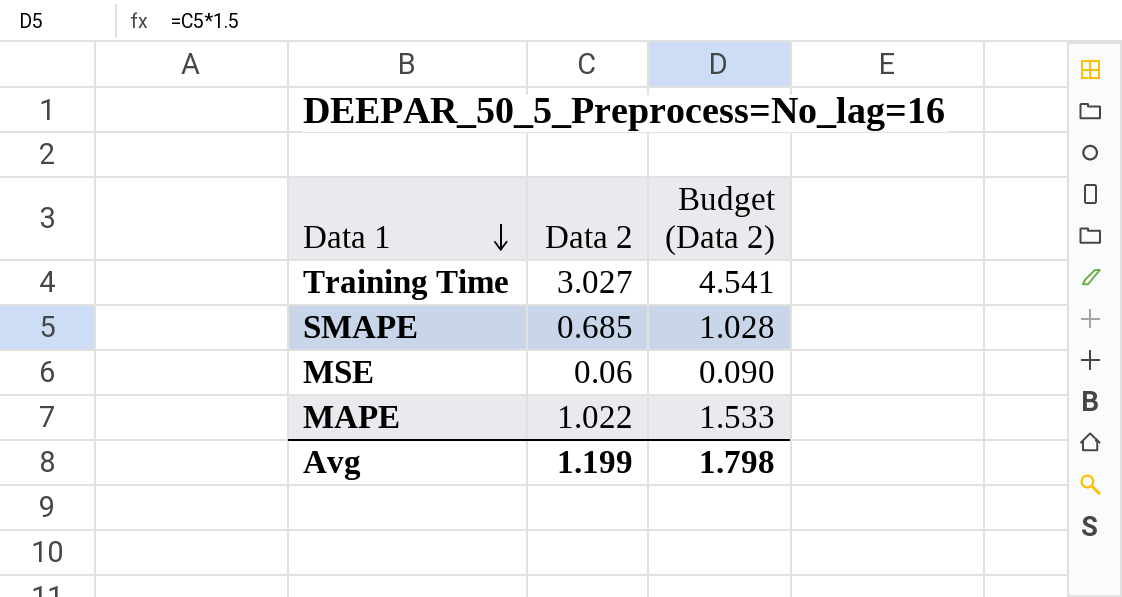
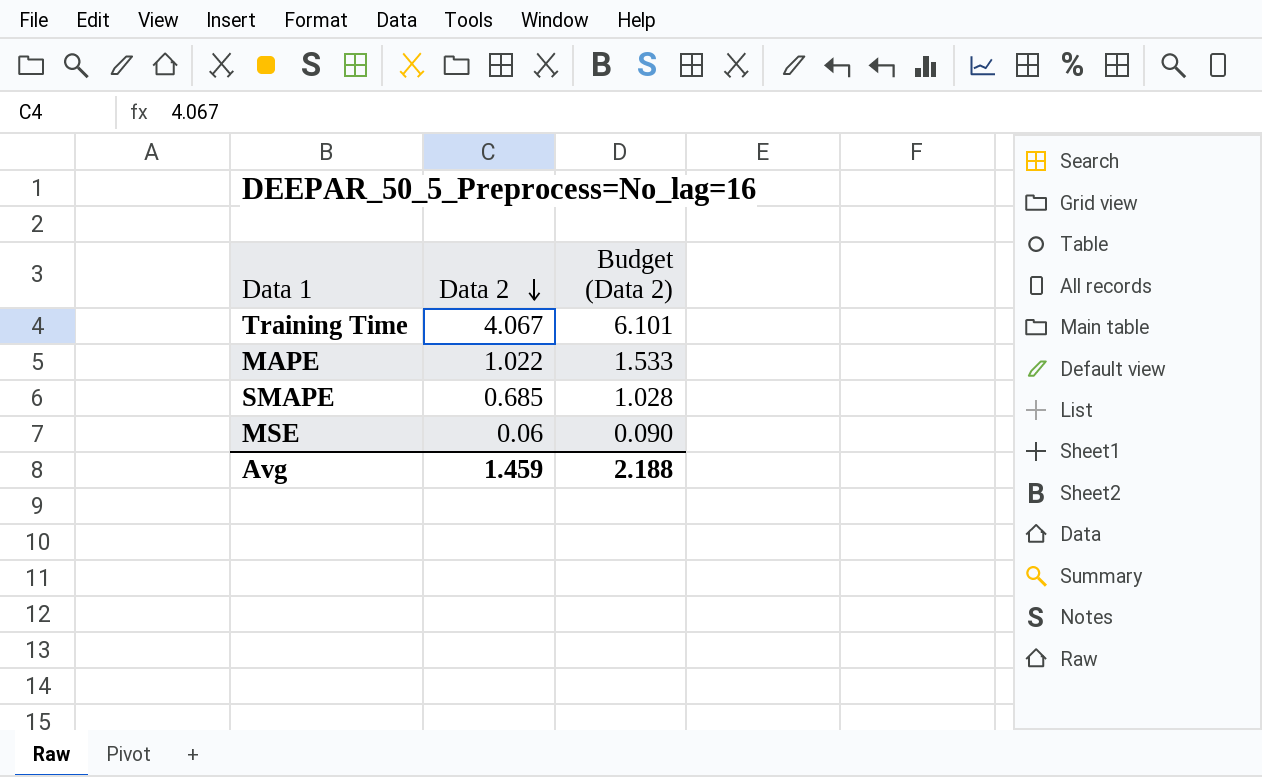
row order: Data 1 descending -> Data 2 descending
Training Time | Data 2: 3.027 -> 4.067
Training Time | Budget (Data 2): 4.541 -> 6.101
Avg | Data 2: 1.199 -> 1.459
Avg | Budget (Data 2): 1.798 -> 2.188

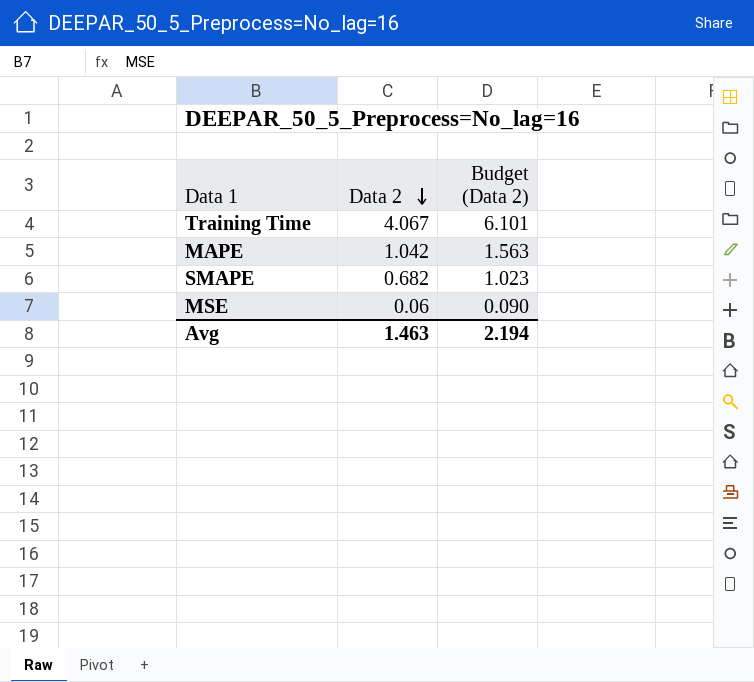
MAPE | Data 2: 1.022 -> 1.042
MAPE | Budget (Data 2): 1.533 -> 1.563
SMAPE | Data 2: 0.685 -> 0.682
SMAPE | Budget (Data 2): 1.028 -> 1.023
Avg | Data 2: 1.459 -> 1.463
Avg | Budget (Data 2): 2.188 -> 2.194

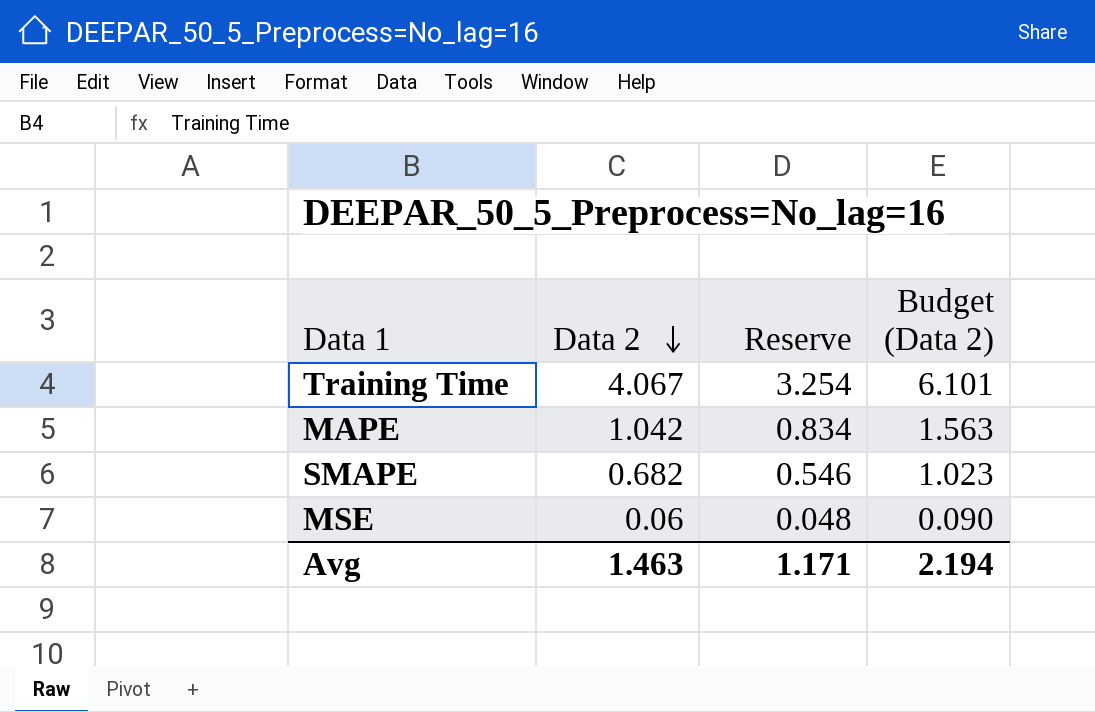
column Reserve | formula: none -> [Data 2] * 0.8

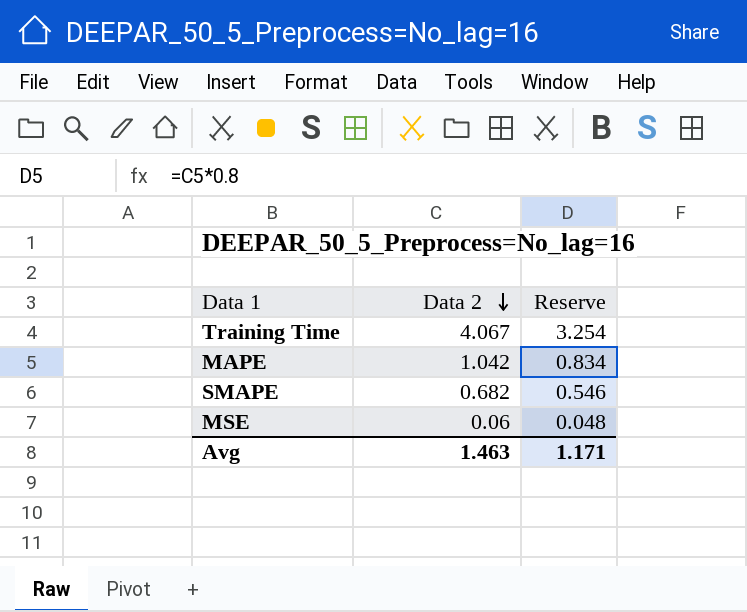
column Budget (Data 2) | formula: [Data 2] * 1.5 -> none

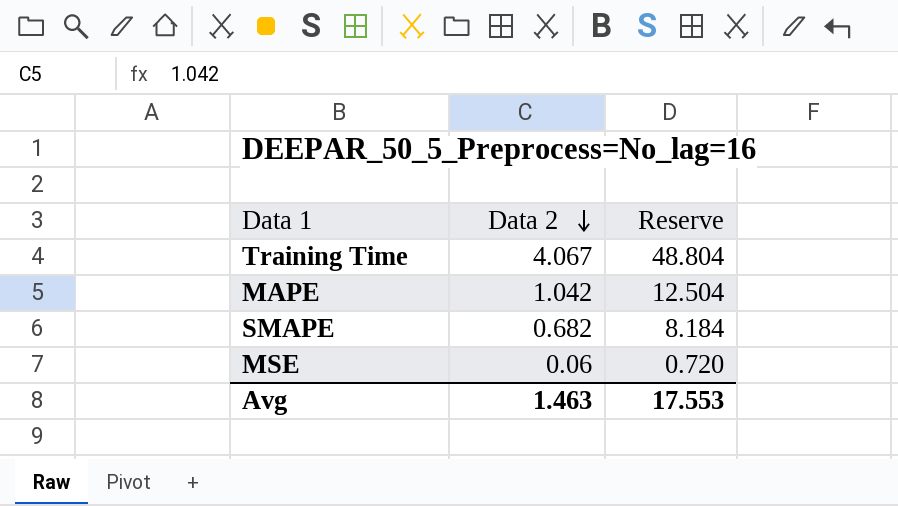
column Reserve | formula: [Data 2] * 0.8 -> [Data 2] * 12
Avg | Reserve: 1.171 -> 17.553

